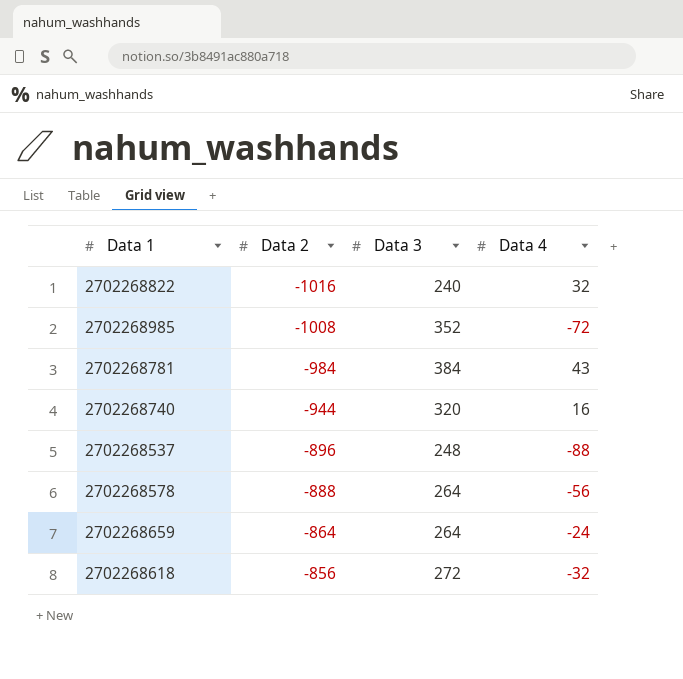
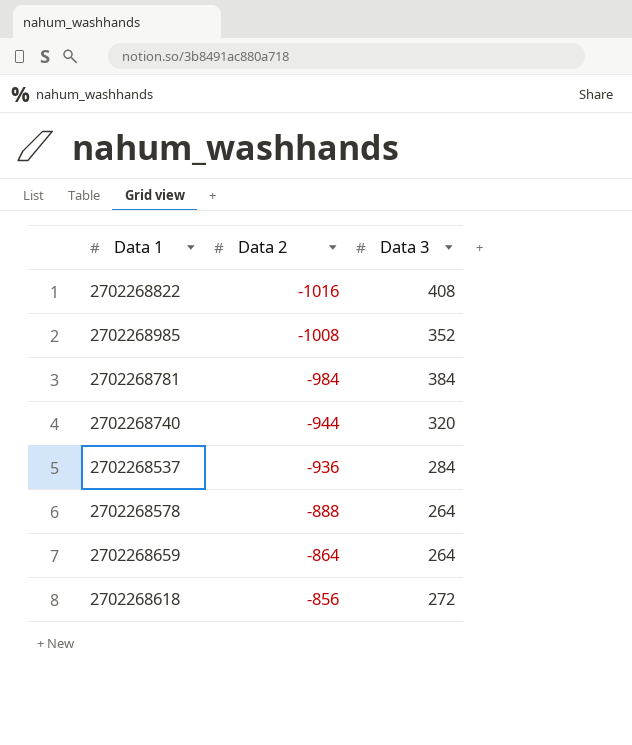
column Data 4 | position: 4 -> none
2702268822 | Data 3: 240 -> 408
2702268537 | Data 2: -896 -> -936
2702268537 | Data 3: 248 -> 284

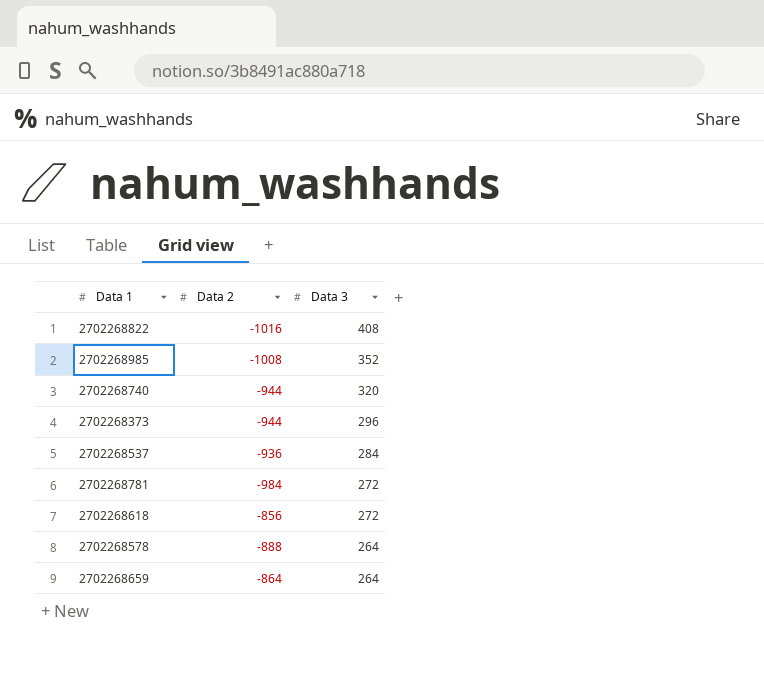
row order: Data 2 ascending -> Data 3 descending
row 2702268373: none -> -944 | 296
2702268781 | Data 3: 384 -> 272

